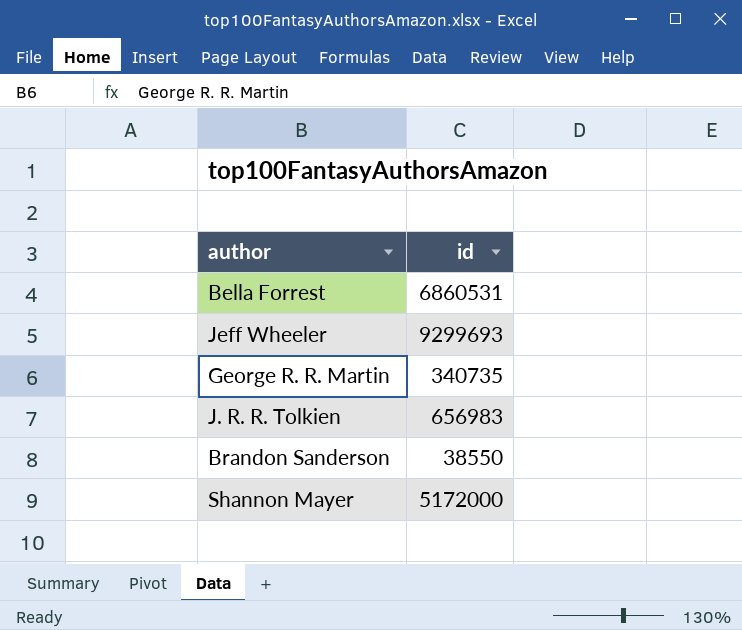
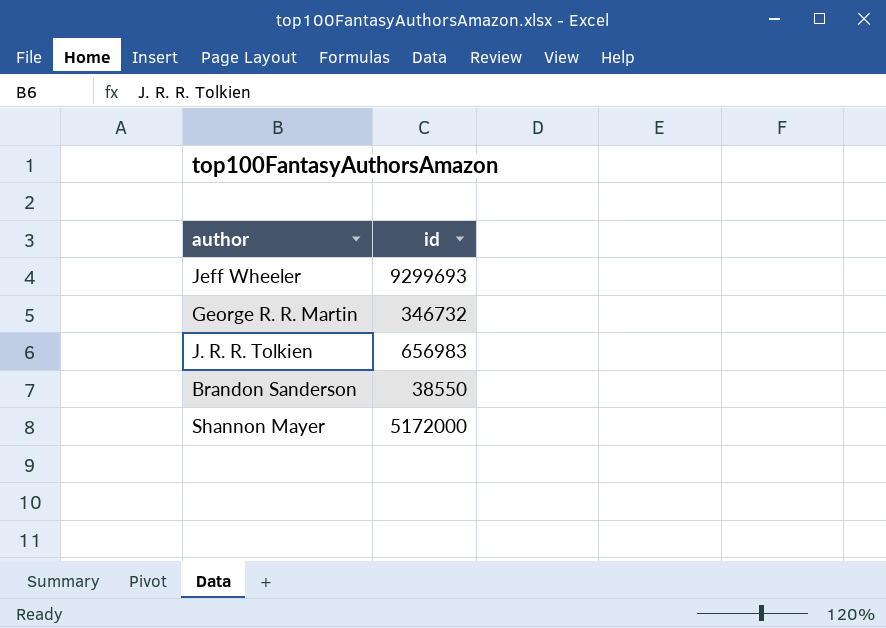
row Bella Forrest: 6860531 -> none
George R. R. Martin | id: 340735 -> 346732

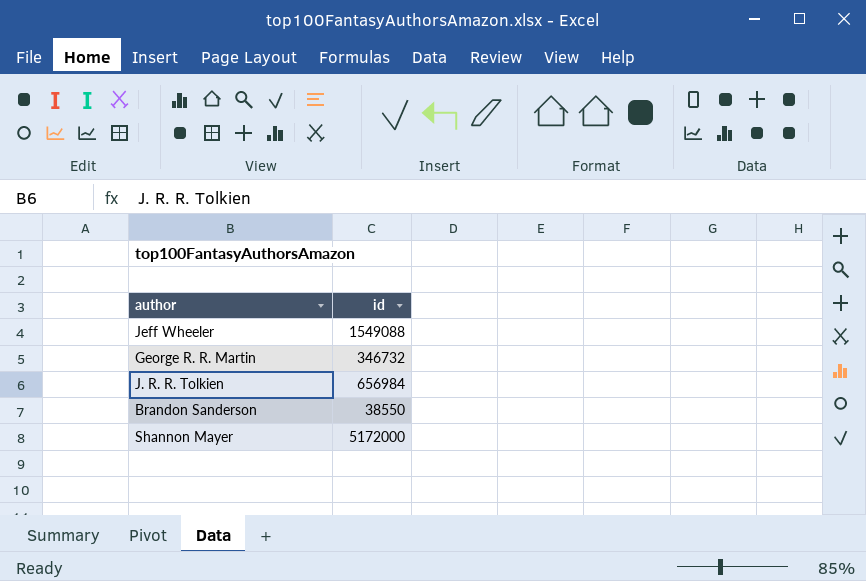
Jeff Wheeler | id: 9299693 -> 1549088
J. R. R. Tolkien | id: 656983 -> 656984

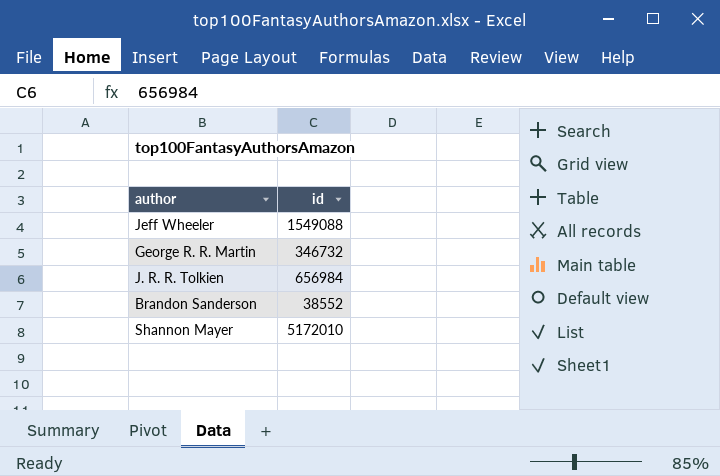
Brandon Sanderson | id: 38550 -> 38552
Shannon Mayer | id: 5172000 -> 5172010

